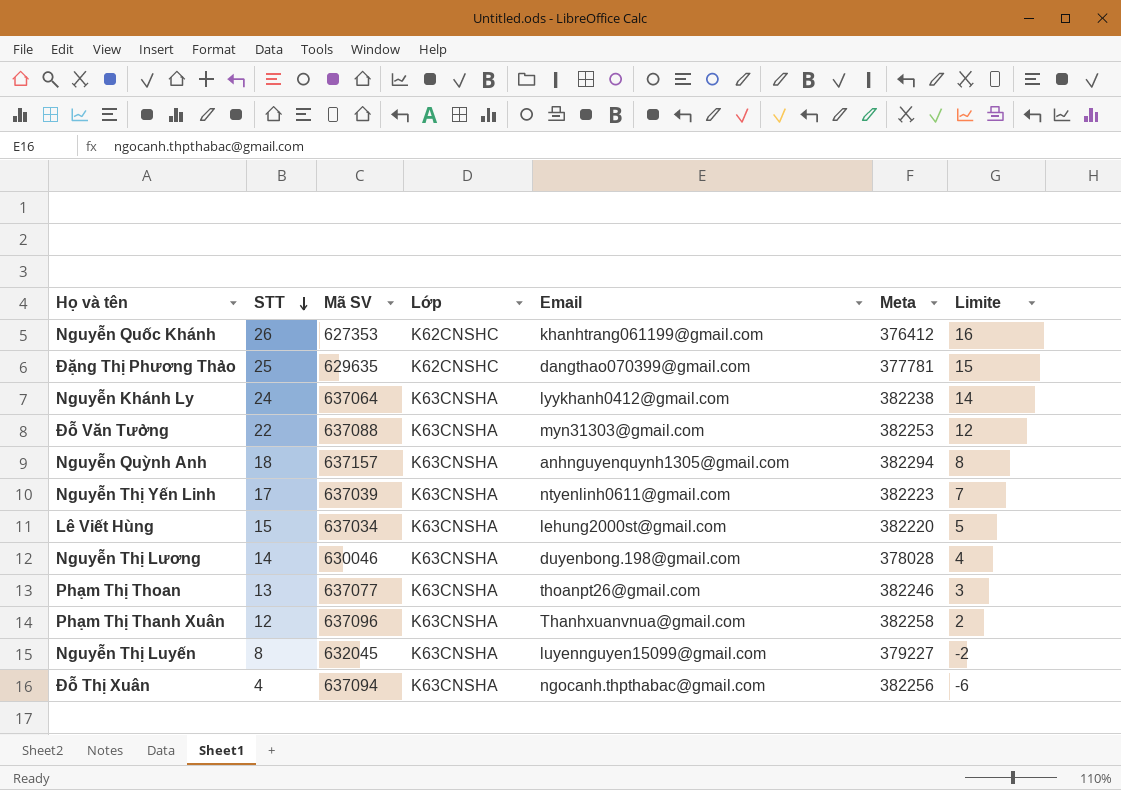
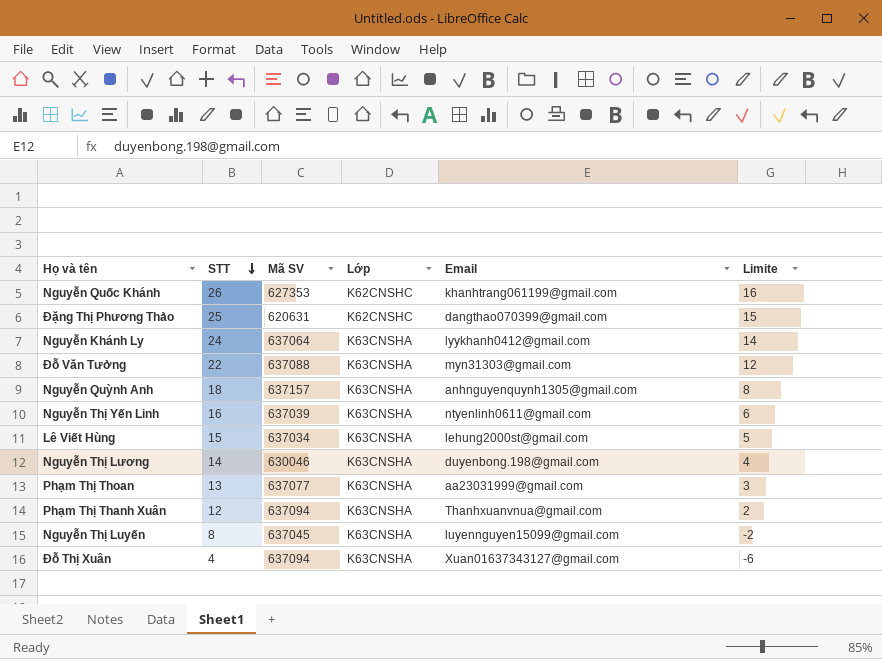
column Meta | formula: [Mã SV] * 0,6 -> none
Đặng Thị Phương Thảo | Mã SV: 629635 -> 620631
Nguyễn Thị Yến Linh | STT: 17 -> 16
Nguyễn Thị Yến Linh | Limite: 7 -> 6
Phạm Thị Thoan | Email: thoanpt26@gmail.com -> aa23031999@gmail.com
Phạm Thị Thanh Xuân | Mã SV: 637096 -> 637094
Nguyễn Thị Luyến | Mã SV: 632045 -> 637045
Đỗ Thị Xuân | Email: ngocanh.thpthabac@gmail.com -> Xuan01637343127@gmail.com

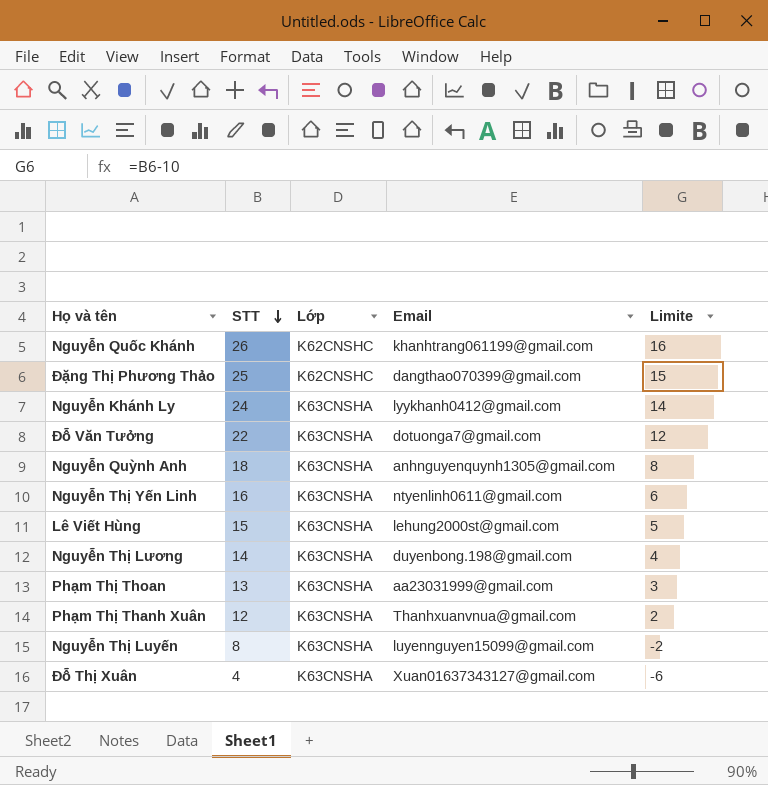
column Mã SV | position: 3 -> none
Đỗ Văn Tưởng | Email: myn31303@gmail.com -> dotuonga7@gmail.com

